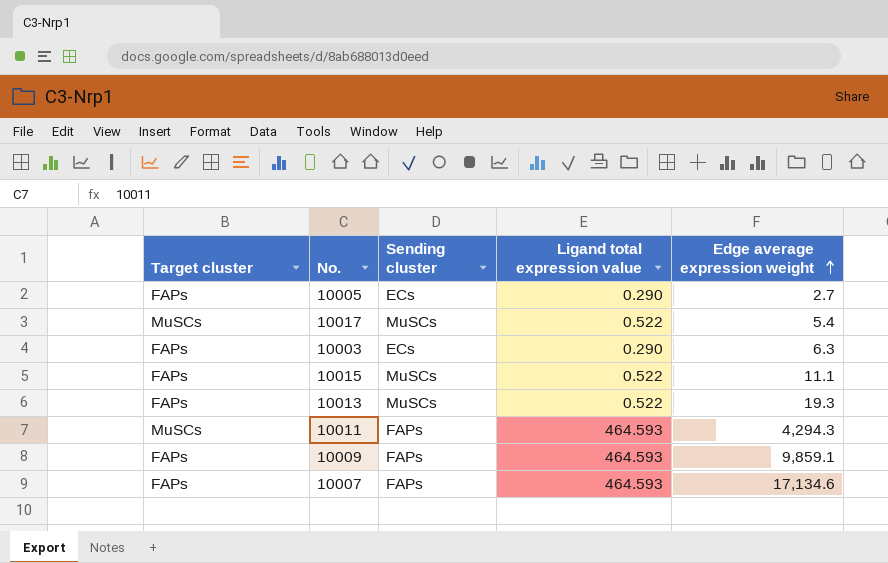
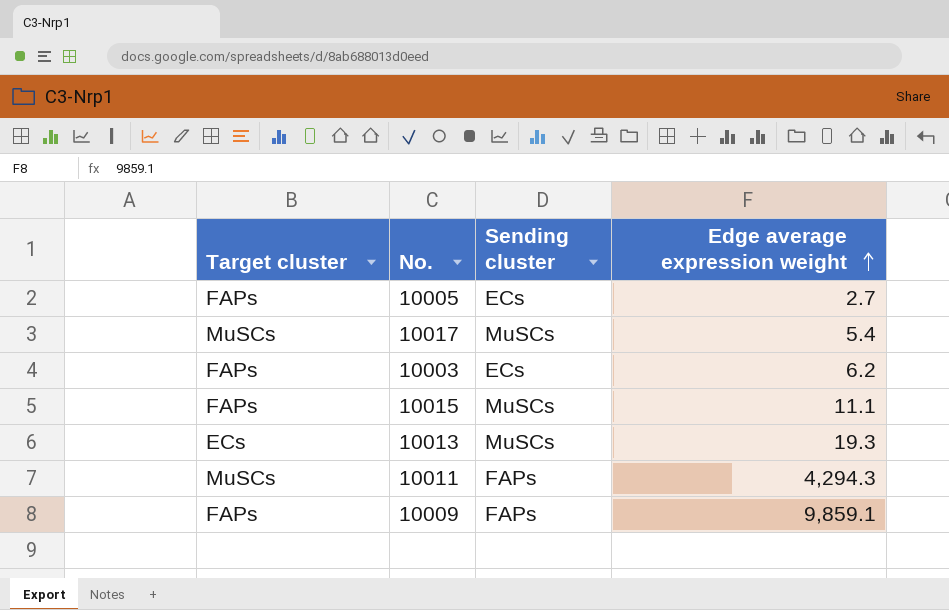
column Ligand total expression value | position: 4 -> none
row 10007: FAPs | FAPs | 464.593 | 17,134.6 -> none
10003 | Edge average expression weight: 6.3 -> 6.2
10013 | Target cluster: FAPs -> ECs

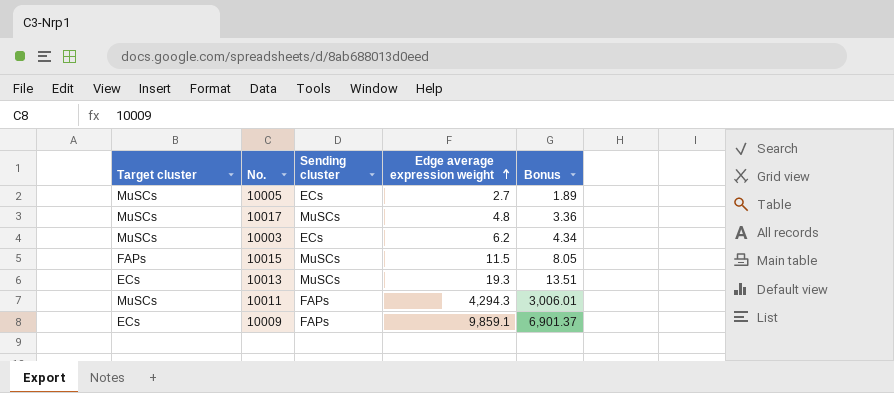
column Bonus | formula: none -> [Edge average expression weight] * 0.7
10005 | Target cluster: FAPs -> MuSCs
10017 | Edge average expression weight: 5.4 -> 4.8
10003 | Target cluster: FAPs -> MuSCs
10015 | Edge average expression weight: 11.1 -> 11.5
10009 | Target cluster: FAPs -> ECs

